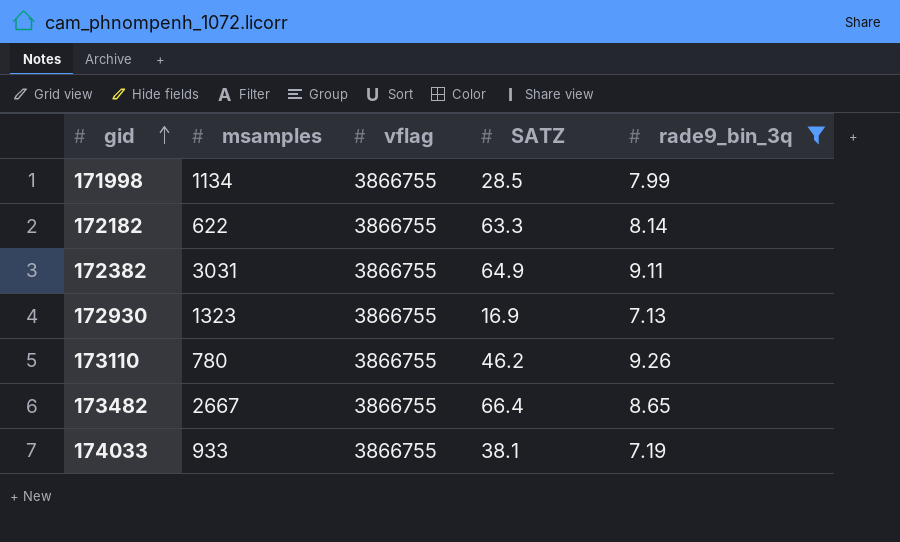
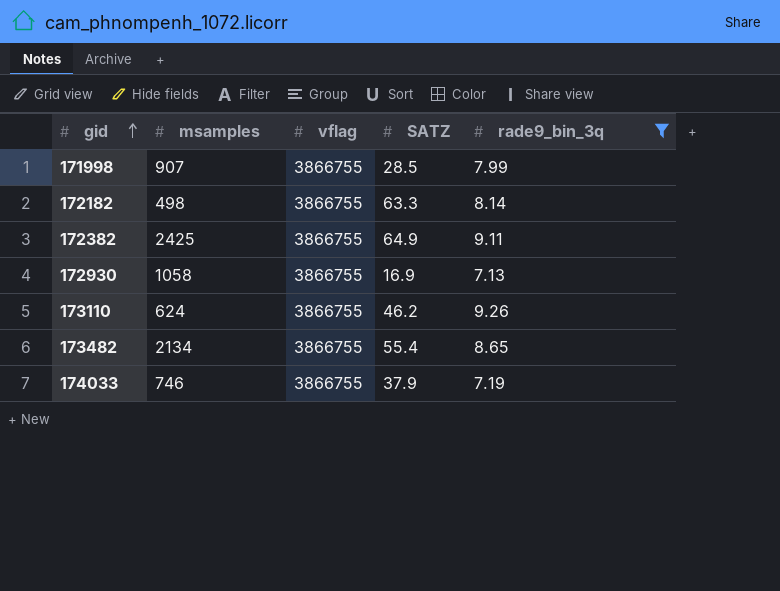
171998 | msamples: 1134 -> 907
172182 | msamples: 622 -> 498
172382 | msamples: 3031 -> 2425
172930 | msamples: 1323 -> 1058
173110 | msamples: 780 -> 624
173482 | msamples: 2667 -> 2134
173482 | SATZ: 66.4 -> 55.4
174033 | msamples: 933 -> 746
174033 | SATZ: 38.1 -> 37.9

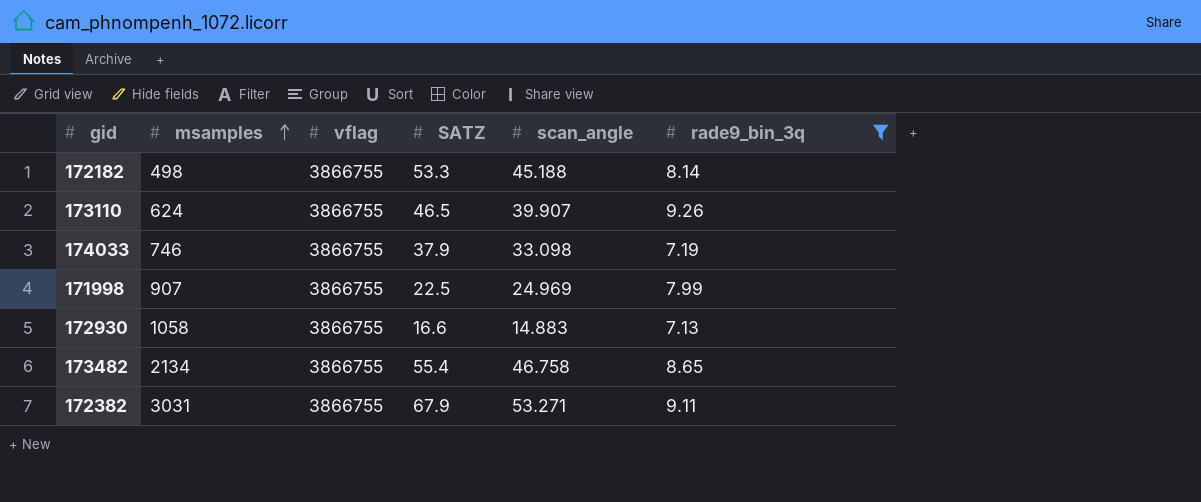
row order: gid ascending -> msamples ascending
column scan_angle | position: none -> 5
172182 | SATZ: 63.3 -> 53.3
173110 | SATZ: 46.2 -> 46.5
171998 | SATZ: 28.5 -> 22.5
172930 | SATZ: 16.9 -> 16.6
172382 | msamples: 2425 -> 3031
172382 | SATZ: 64.9 -> 67.9

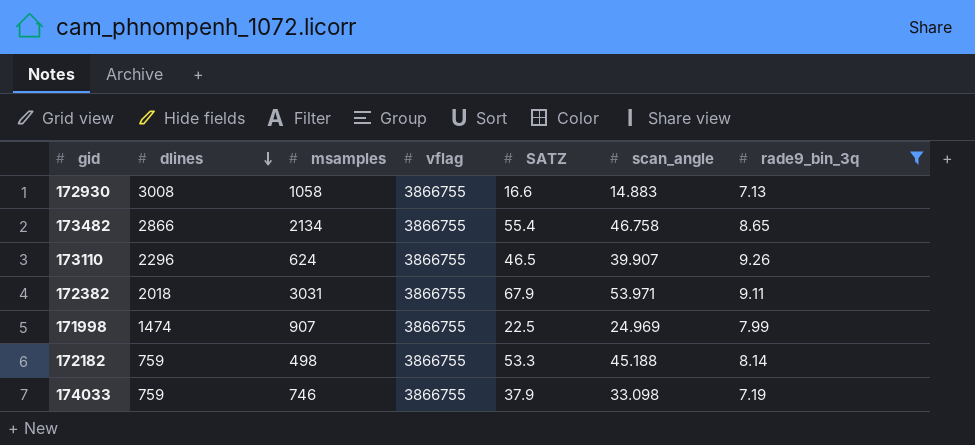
row order: msamples ascending -> dlines descending
column dlines | position: none -> 2
172382 | scan_angle: 53.271 -> 53.971

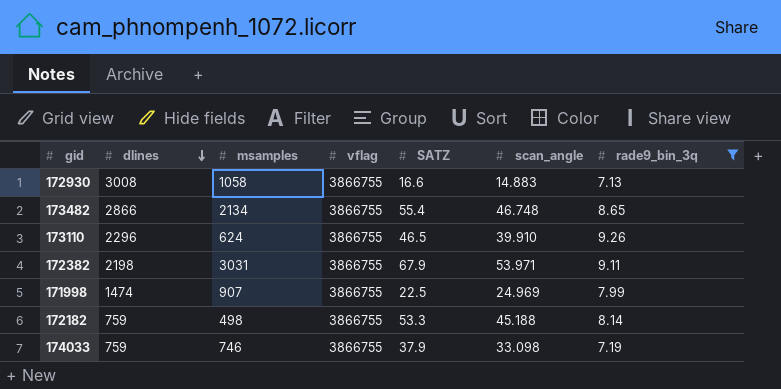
173482 | scan_angle: 46.758 -> 46.748
173110 | scan_angle: 39.907 -> 39.910
172382 | dlines: 2018 -> 2198

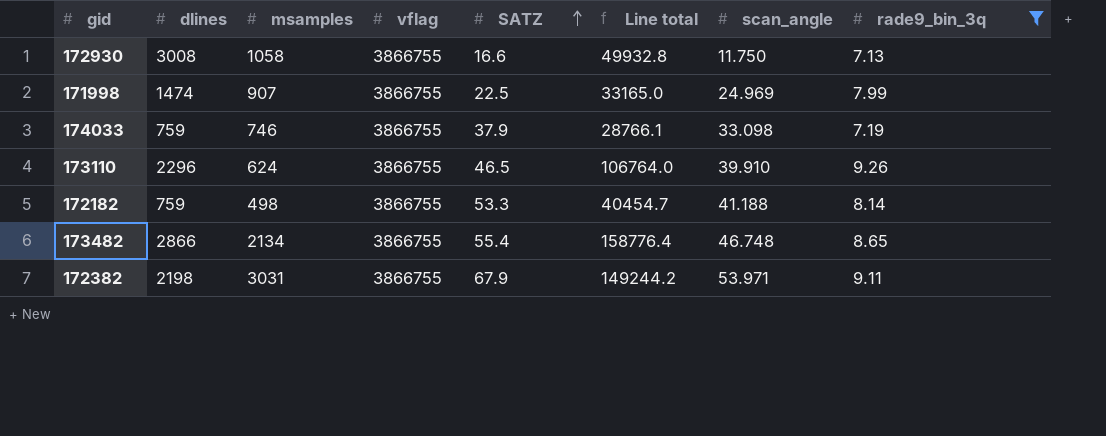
row order: dlines descending -> SATZ ascending
column Line total | formula: none -> [dlines] * [SATZ]
172930 | scan_angle: 14.883 -> 11.750
172182 | scan_angle: 45.188 -> 41.188

